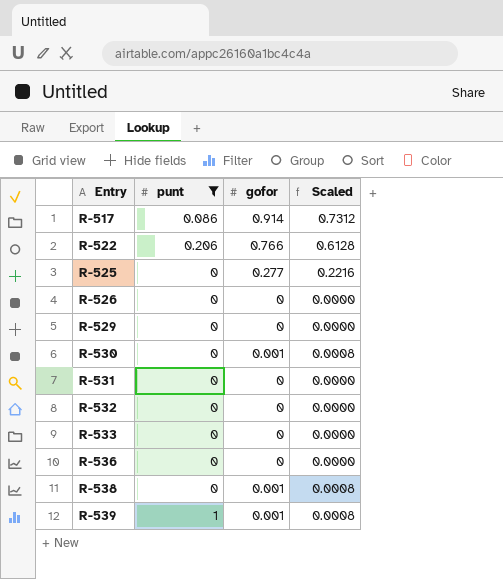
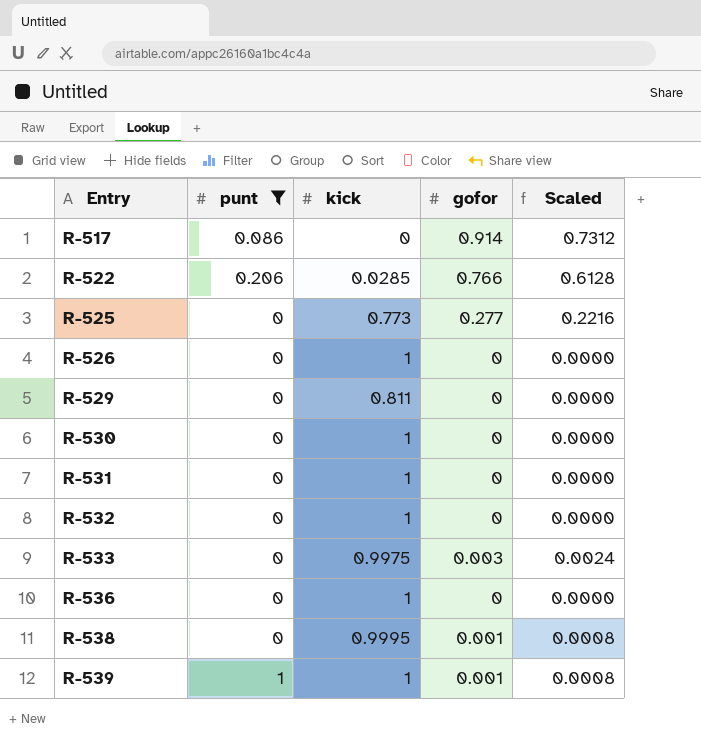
column kick | position: none -> 3
R-530 | gofor: 0.001 -> 0
R-530 | Scaled: 0.0008 -> 0.0000
R-533 | gofor: 0 -> 0.003
R-533 | Scaled: 0.0000 -> 0.0024

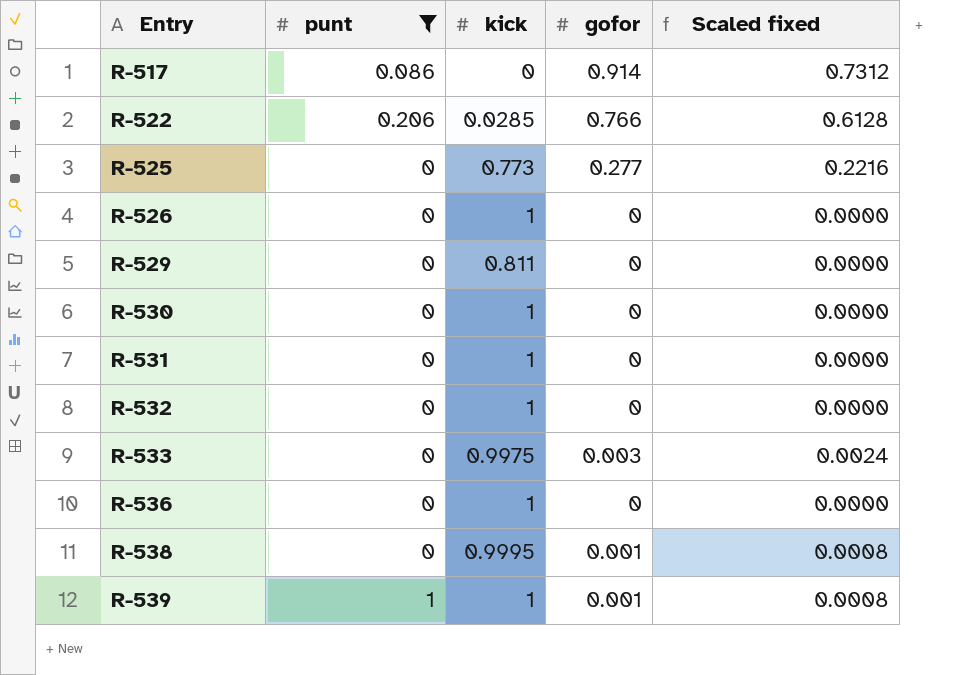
column name: Scaled -> Scaled fixed

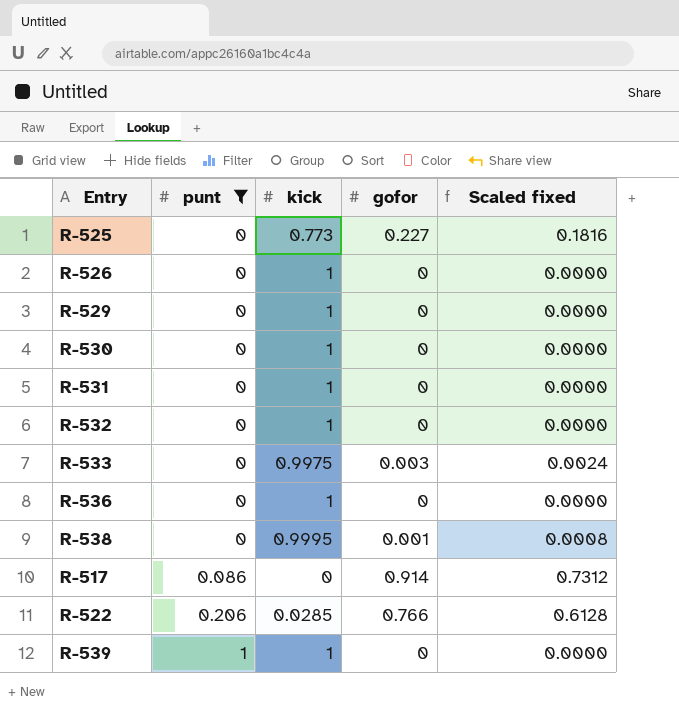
row order: Entry ascending -> punt ascending
R-525 | gofor: 0.277 -> 0.227
R-525 | Scaled fixed: 0.2216 -> 0.1816
R-529 | kick: 0.811 -> 1
R-539 | gofor: 0.001 -> 0
R-539 | Scaled fixed: 0.0008 -> 0.0000

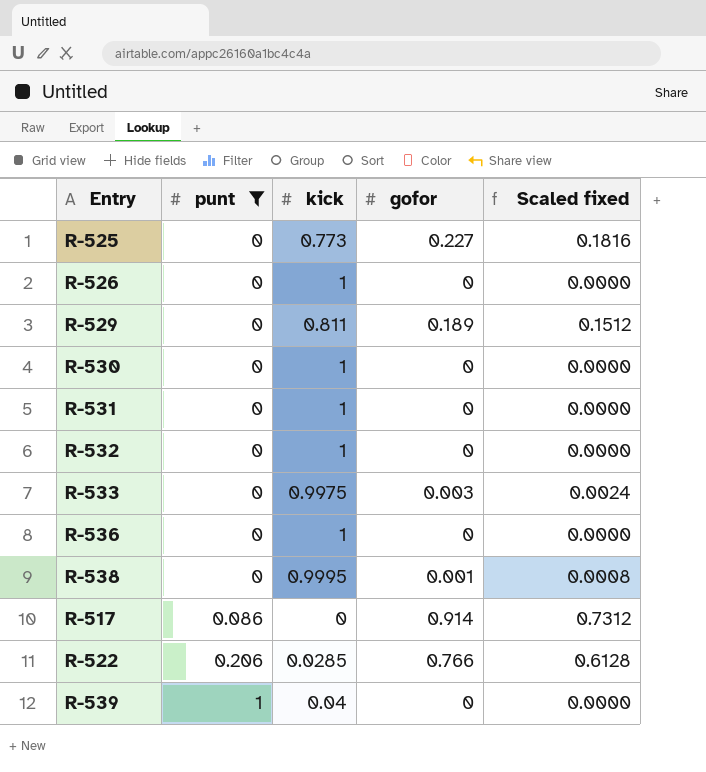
R-529 | kick: 1 -> 0.811
R-529 | gofor: 0 -> 0.189
R-529 | Scaled fixed: 0.0000 -> 0.1512
R-539 | kick: 1 -> 0.04

